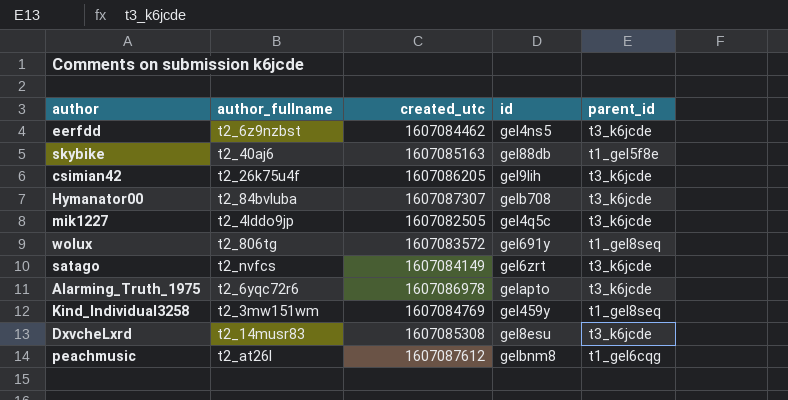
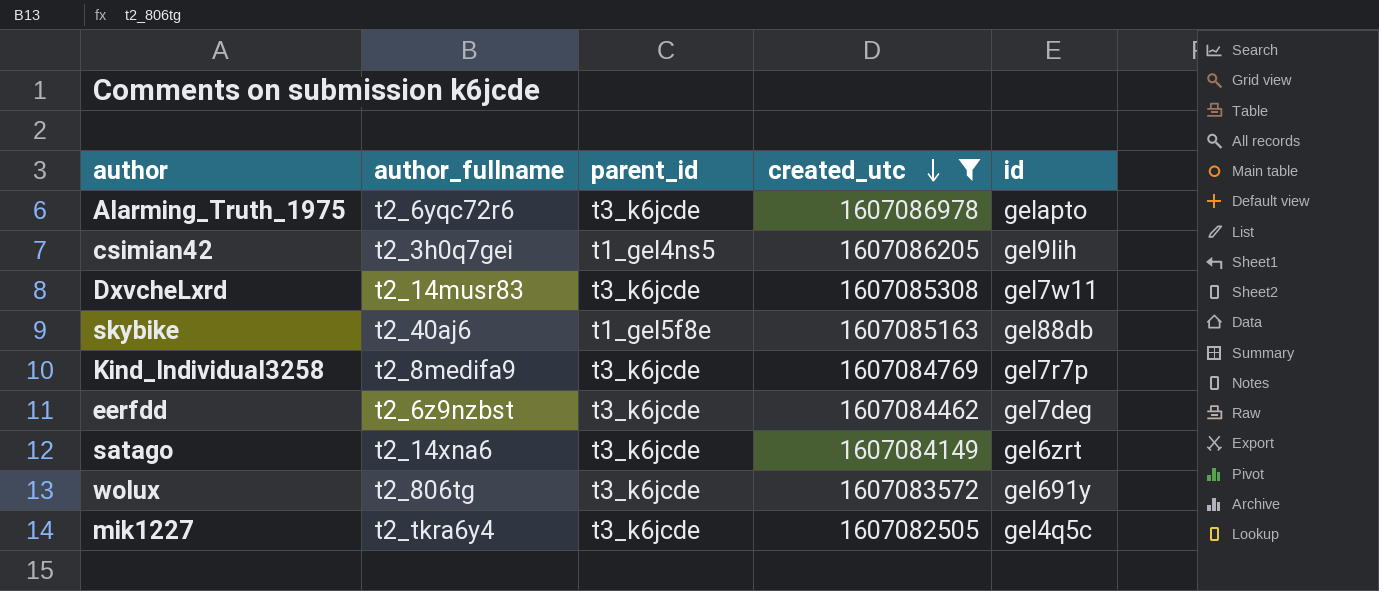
filter: none -> created_utc <= 1607086978
row order: none -> created_utc descending
column parent_id | position: 5 -> 3
csimian42 | author_fullname: t2_26k75u4f -> t2_3h0q7gei
csimian42 | parent_id: t3_k6jcde -> t1_gel4ns5
DxvcheLxrd | id: gel8esu -> gel7w11
Kind_Individual3258 | author_fullname: t2_3mw151wm -> t2_8medifa9
Kind_Individual3258 | parent_id: t1_gel8seq -> t3_k6jcde
Kind_Individual3258 | id: gel459y -> gel7r7p
eerfdd | id: gel4ns5 -> gel7deg
satago | author_fullname: t2_nvfcs -> t2_14xna6
wolux | parent_id: t1_gel8seq -> t3_k6jcde
mik1227 | author_fullname: t2_4lddo9jp -> t2_tkra6y4

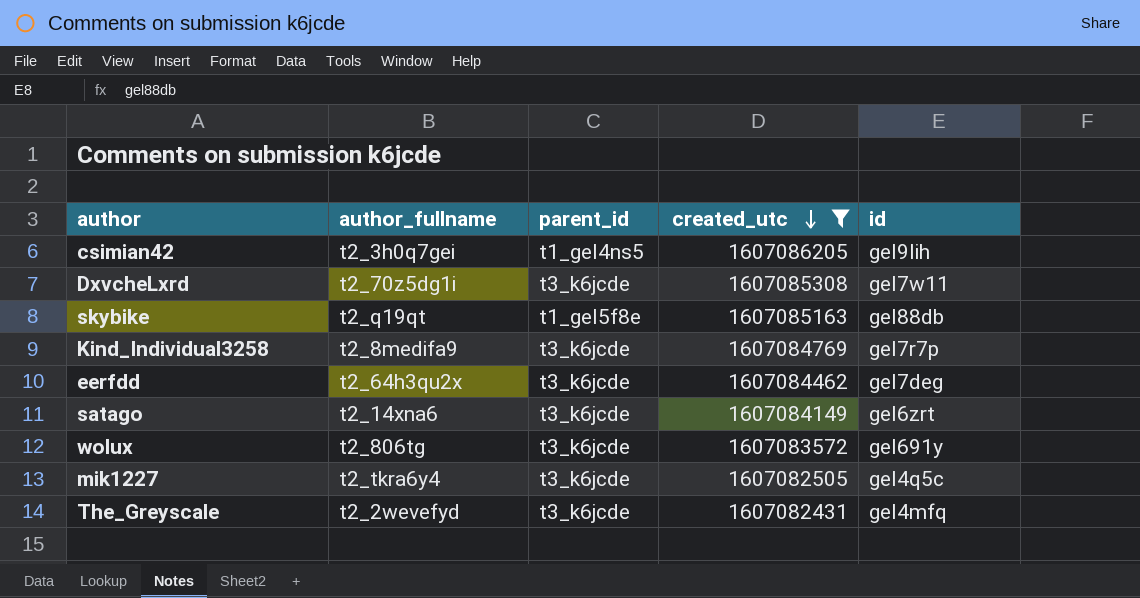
row Alarming_Truth_1975: t2_6yqc72r6 | t3_k6jcde | 1607086978 | gelapto -> none
DxvcheLxrd | author_fullname: t2_14musr83 -> t2_70z5dg1i
skybike | author_fullname: t2_40aj6 -> t2_q19qt
eerfdd | author_fullname: t2_6z9nzbst -> t2_64h3qu2x
row The_Greyscale: none -> t2_2wevefyd | t3_k6jcde | 1607082431 | gel4mfq

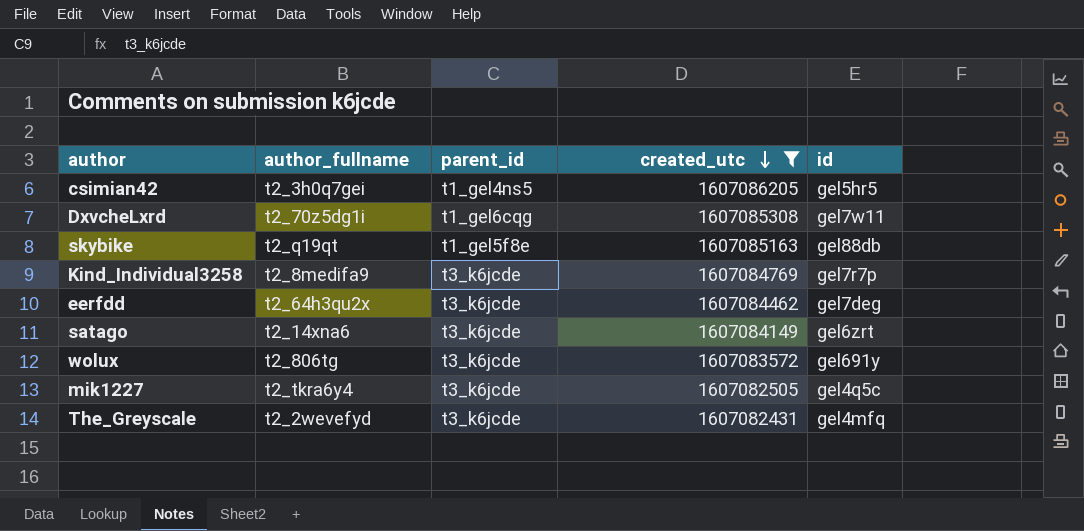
csimian42 | id: gel9lih -> gel5hr5
DxvcheLxrd | parent_id: t3_k6jcde -> t1_gel6cqg

